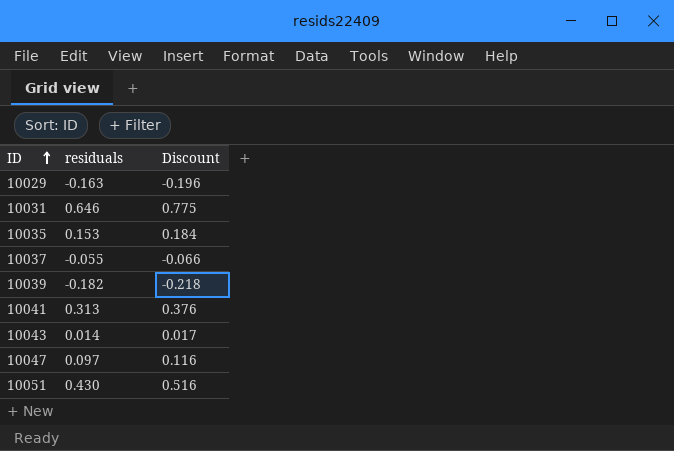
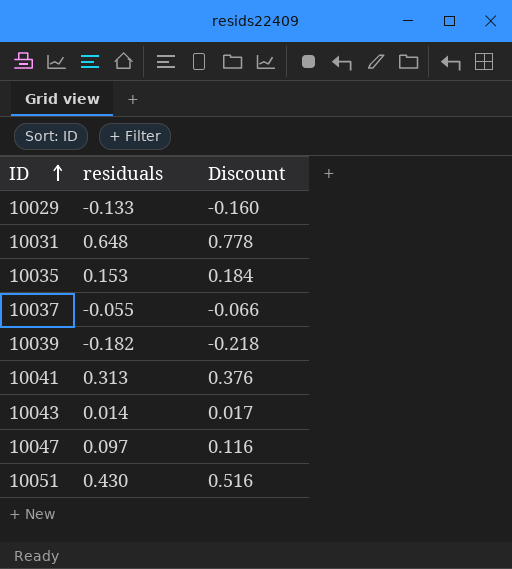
10029 | residuals: -0.163 -> -0.133
10029 | Discount: -0.196 -> -0.160
10031 | residuals: 0.646 -> 0.648
10031 | Discount: 0.775 -> 0.778

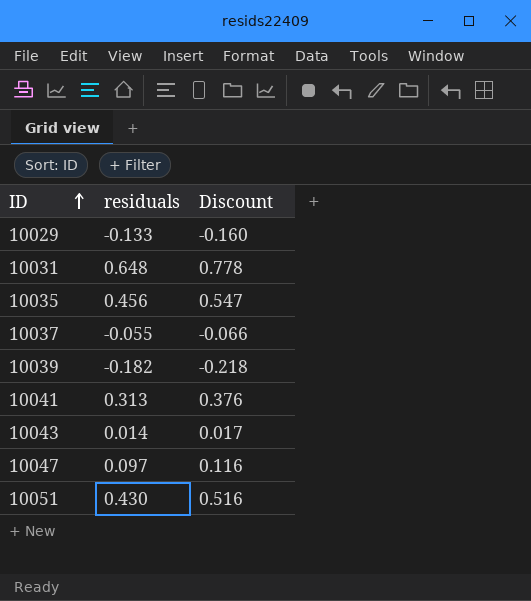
10035 | residuals: 0.153 -> 0.456
10035 | Discount: 0.184 -> 0.547

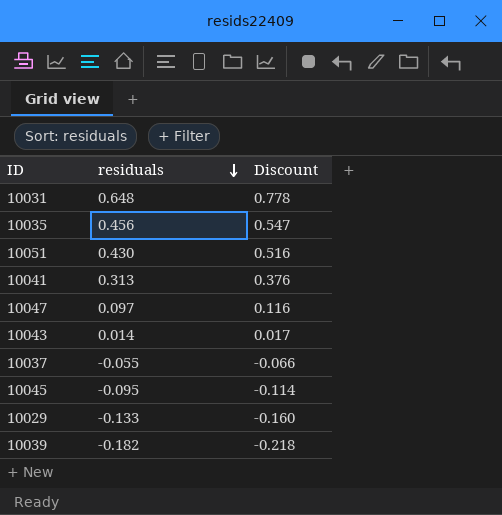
row order: ID ascending -> residuals descending
row 10045: none -> -0.095 | -0.114

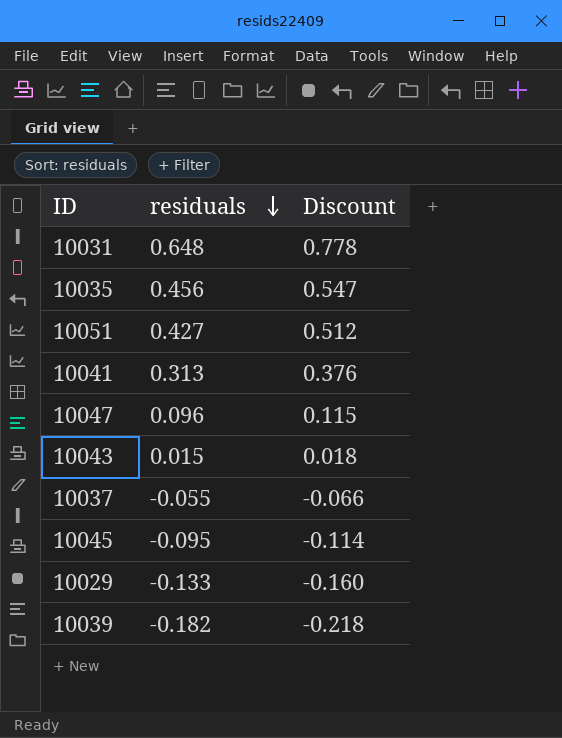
10051 | residuals: 0.430 -> 0.427
10051 | Discount: 0.516 -> 0.512
10047 | residuals: 0.097 -> 0.096
10047 | Discount: 0.116 -> 0.115
10043 | residuals: 0.014 -> 0.015
10043 | Discount: 0.017 -> 0.018

